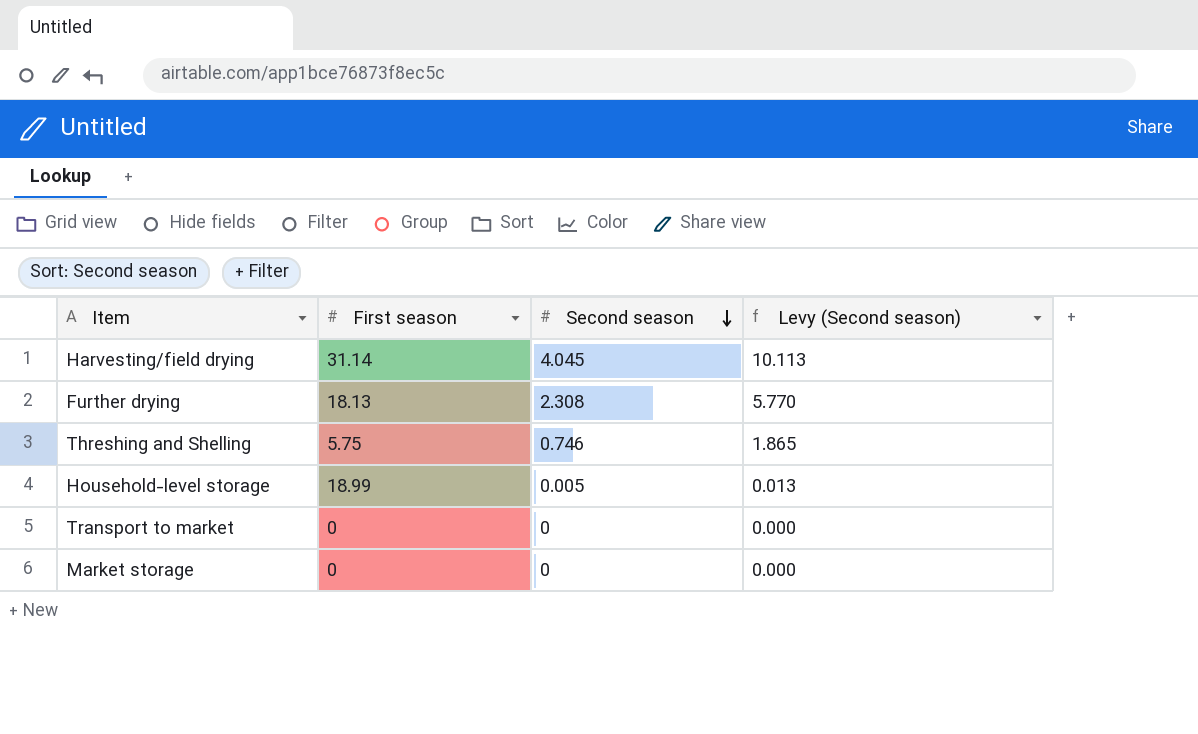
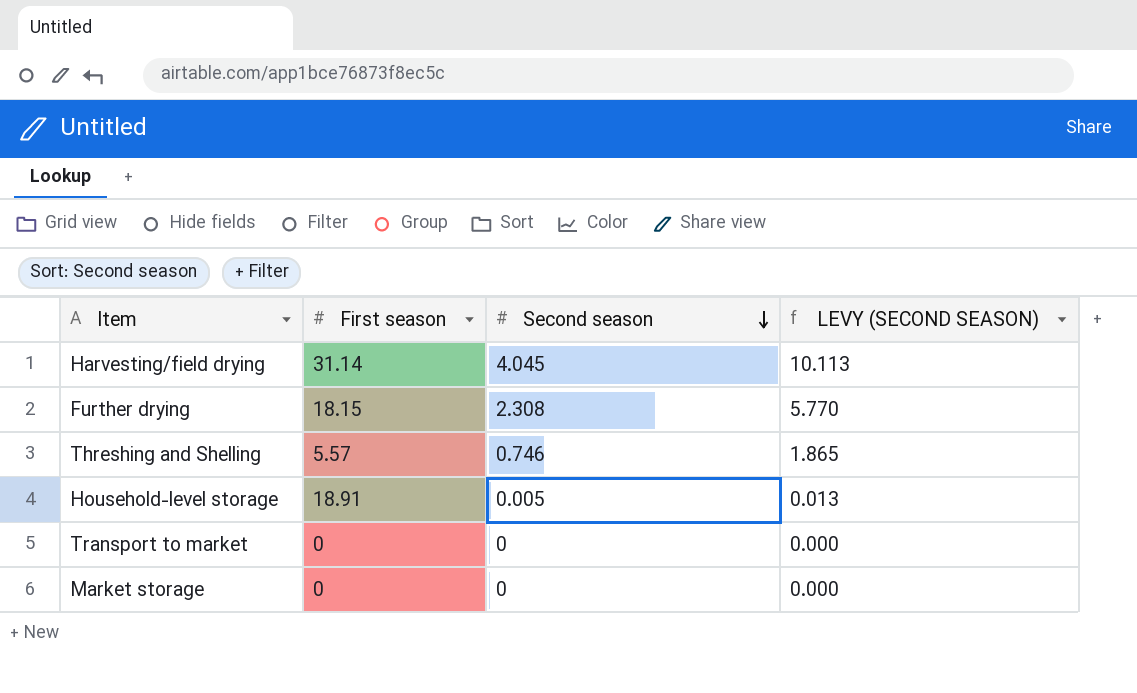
column name: Levy (Second season) -> LEVY (SECOND SEASON)
Further drying | First season: 18.13 -> 18.15
Threshing and Shelling | First season: 5.75 -> 5.57
Household-level storage | First season: 18.99 -> 18.91

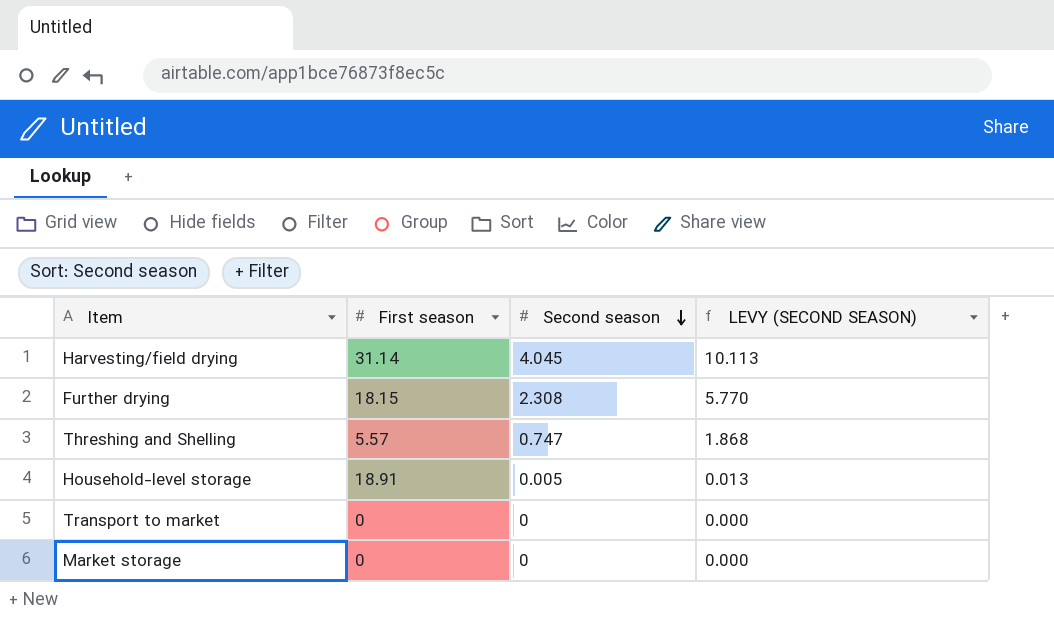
Threshing and Shelling | Second season: 0.746 -> 0.747
Threshing and Shelling | LEVY (SECOND SEASON): 1.865 -> 1.868

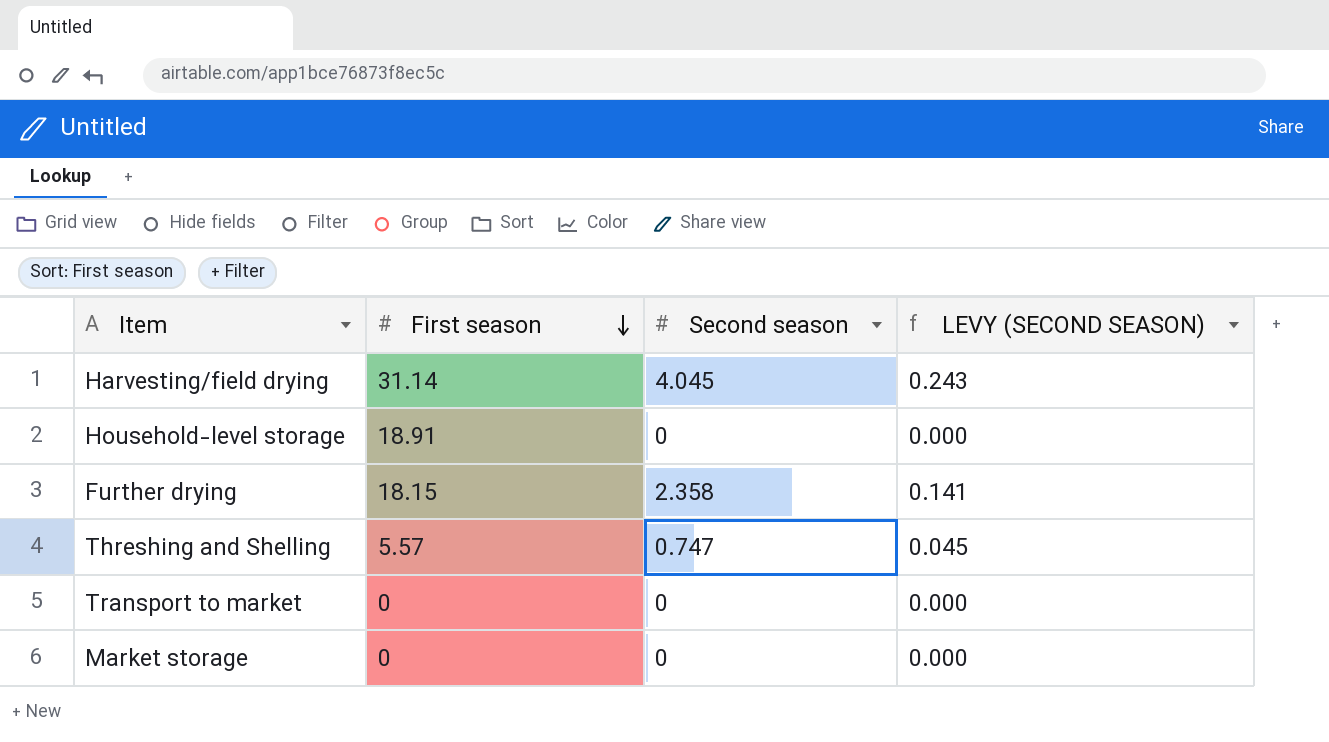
row order: Second season descending -> First season descending
column LEVY (SECOND SEASON) | formula: [Second season] * 2.5 -> [Second season] * 0.06
Household-level storage | Second season: 0.005 -> 0
Further drying | Second season: 2.308 -> 2.358

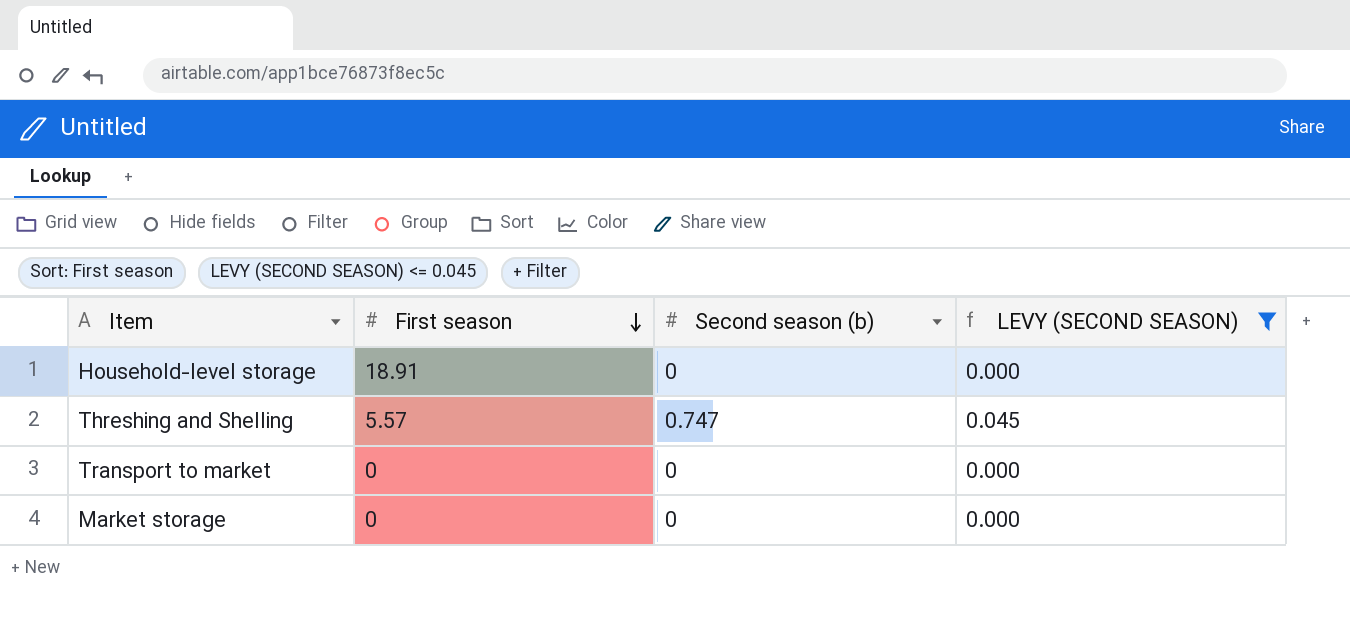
filter: none -> LEVY (SECOND SEASON) <= 0.045
column name: Second season -> Second season (b)

